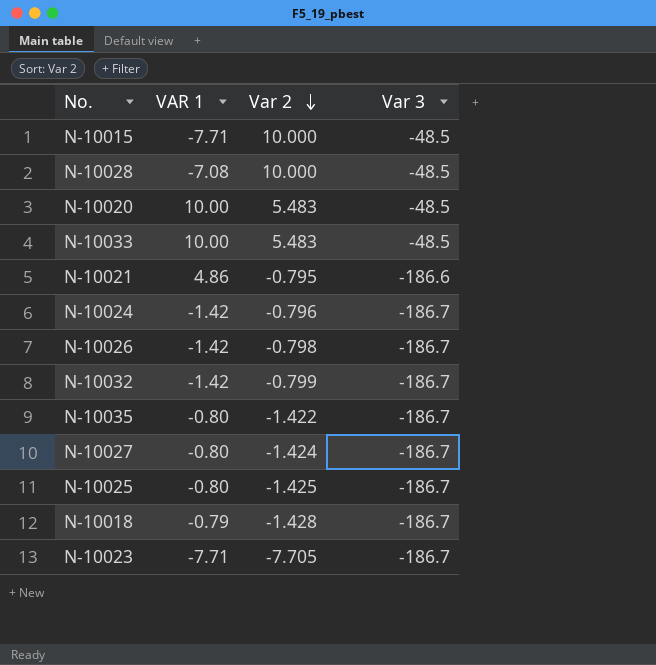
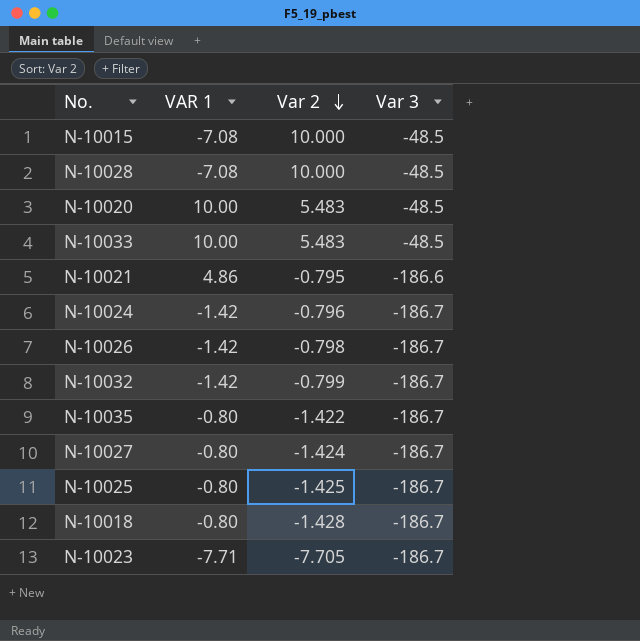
N-10015 | VAR 1: -7.71 -> -7.08
N-10018 | VAR 1: -0.79 -> -0.80

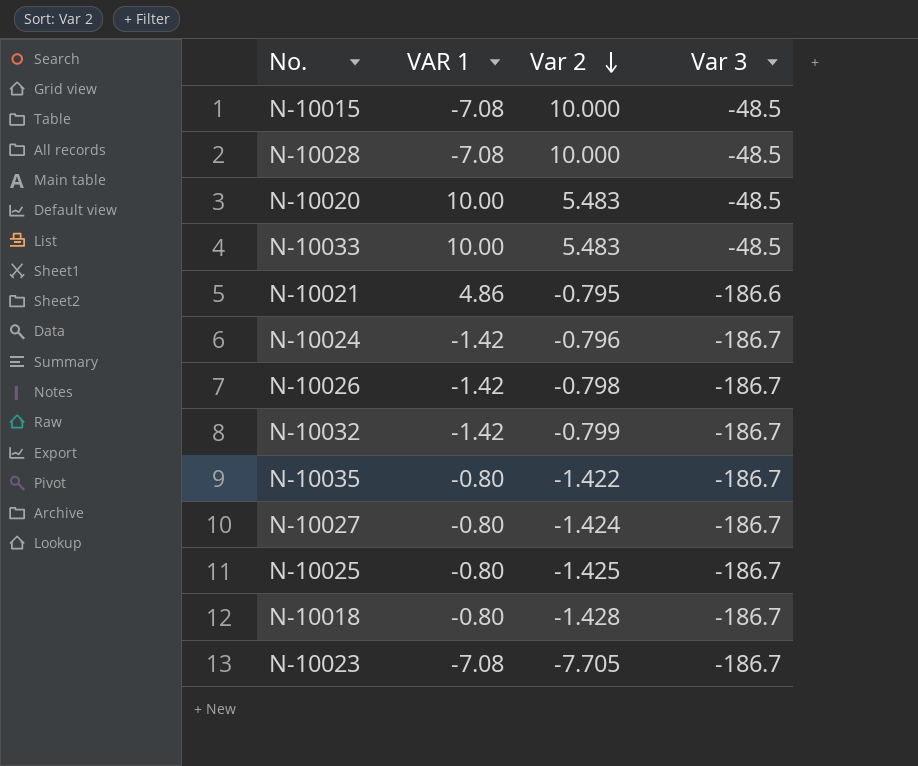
N-10023 | VAR 1: -7.71 -> -7.08

